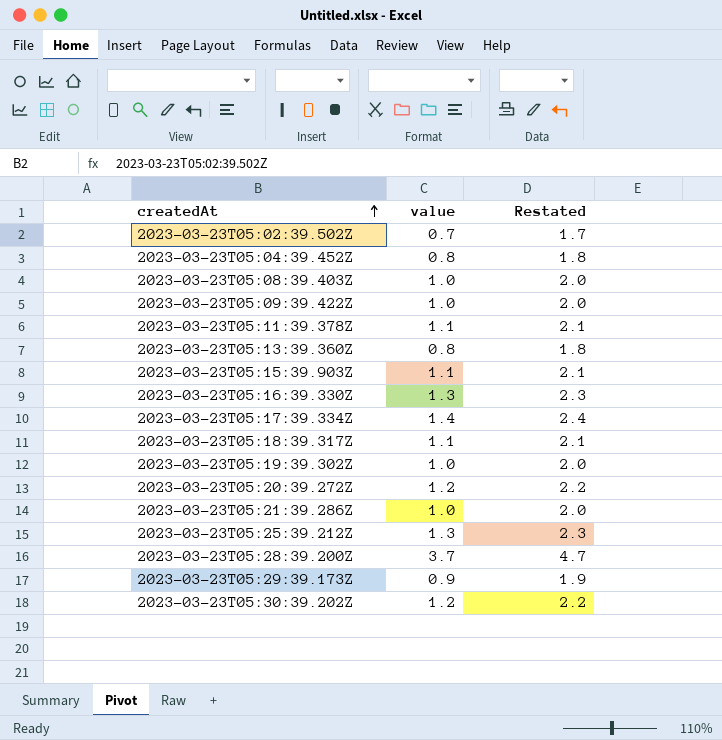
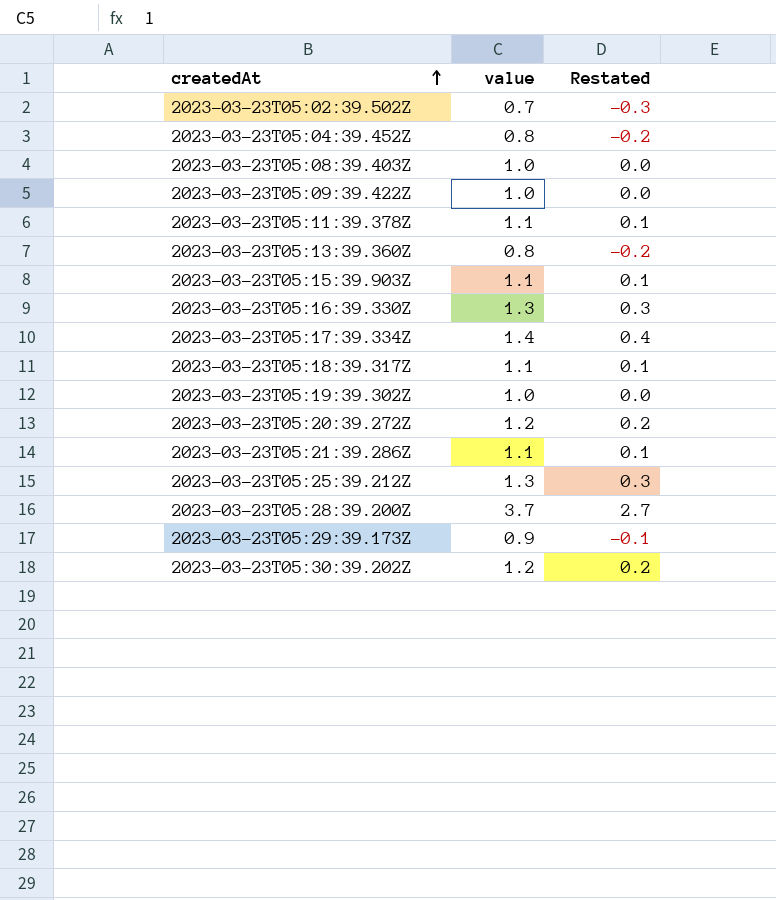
column Restated | formula: [value] + 1 -> [value] - 1
2023-03-23T05:21:39.286Z | value: 1.0 -> 1.1

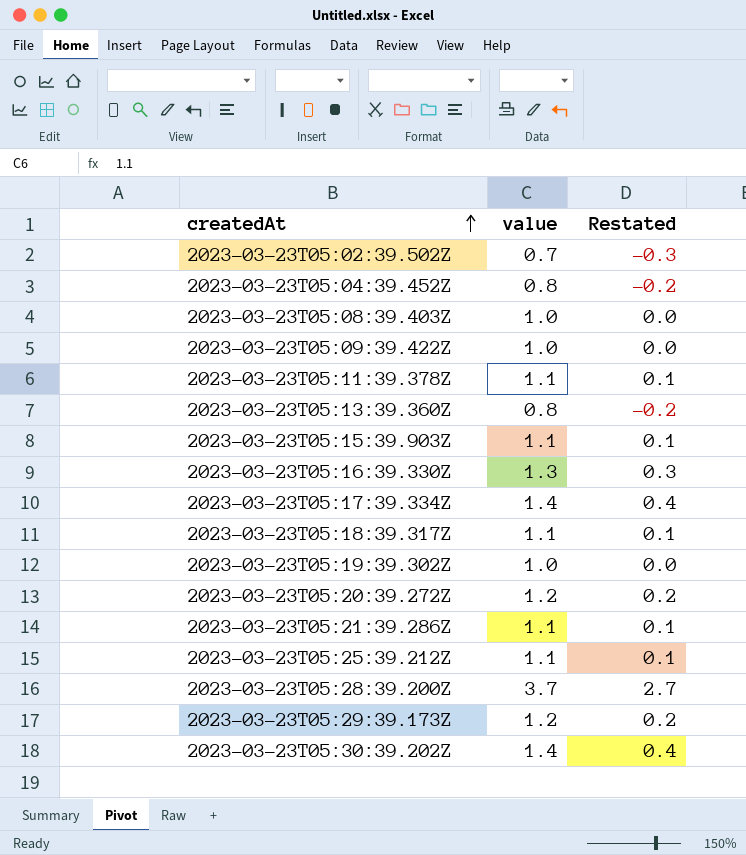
2023-03-23T05:25:39.212Z | value: 1.3 -> 1.1
2023-03-23T05:25:39.212Z | Restated: 0.3 -> 0.1
2023-03-23T05:29:39.173Z | value: 0.9 -> 1.2
2023-03-23T05:29:39.173Z | Restated: -0.1 -> 0.2
2023-03-23T05:30:39.202Z | value: 1.2 -> 1.4
2023-03-23T05:30:39.202Z | Restated: 0.2 -> 0.4

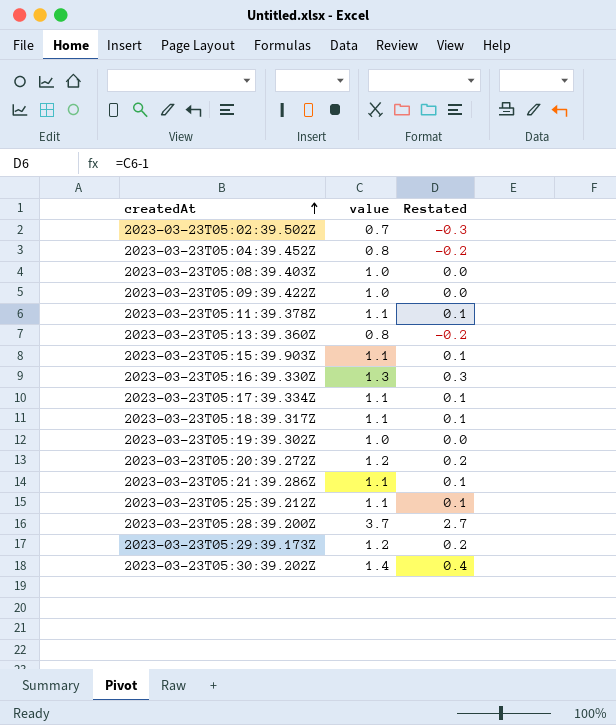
2023-03-23T05:17:39.334Z | value: 1.4 -> 1.1
2023-03-23T05:17:39.334Z | Restated: 0.4 -> 0.1

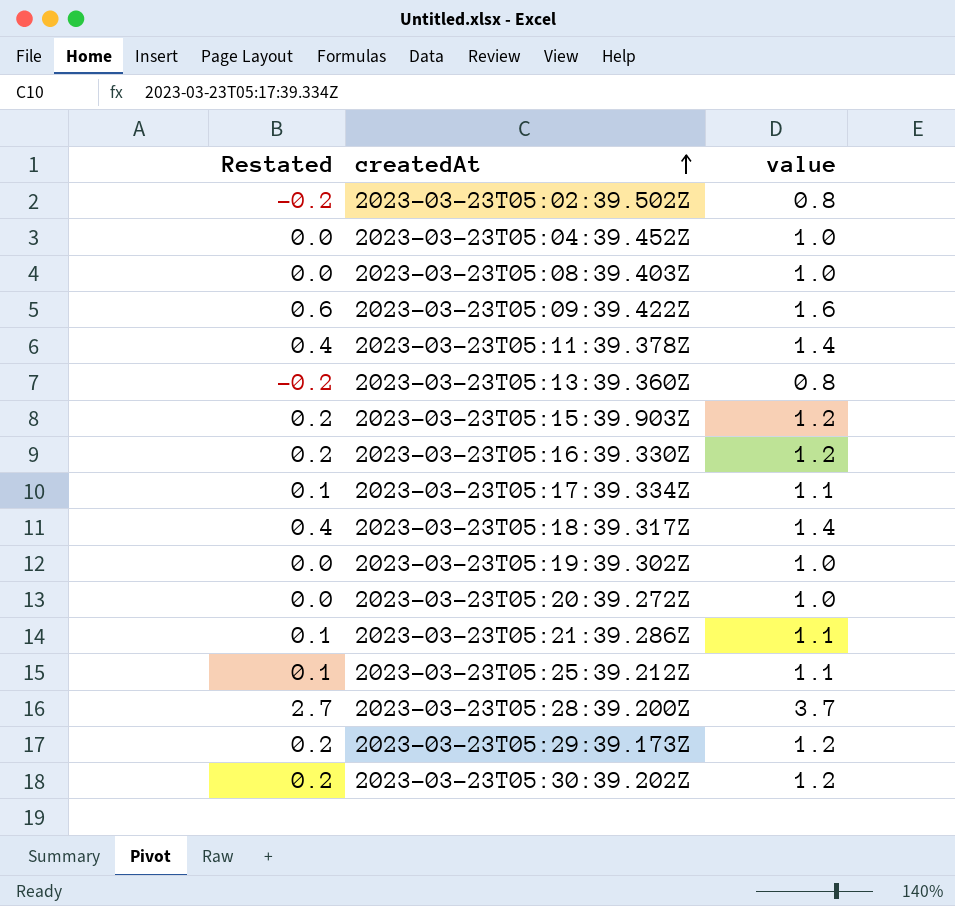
column Restated | position: 3 -> 1
2023-03-23T05:02:39.502Z | Restated: -0.3 -> -0.2
2023-03-23T05:02:39.502Z | value: 0.7 -> 0.8
2023-03-23T05:04:39.452Z | Restated: -0.2 -> 0.0
2023-03-23T05:04:39.452Z | value: 0.8 -> 1.0
2023-03-23T05:09:39.422Z | Restated: 0.0 -> 0.6
2023-03-23T05:09:39.422Z | value: 1.0 -> 1.6
2023-03-23T05:11:39.378Z | Restated: 0.1 -> 0.4
2023-03-23T05:11:39.378Z | value: 1.1 -> 1.4
2023-03-23T05:15:39.903Z | Restated: 0.1 -> 0.2
2023-03-23T05:15:39.903Z | value: 1.1 -> 1.2
2023-03-23T05:16:39.330Z | Restated: 0.3 -> 0.2
2023-03-23T05:16:39.330Z | value: 1.3 -> 1.2
2023-03-23T05:18:39.317Z | Restated: 0.1 -> 0.4
2023-03-23T05:18:39.317Z | value: 1.1 -> 1.4
2023-03-23T05:20:39.272Z | Restated: 0.2 -> 0.0
2023-03-23T05:20:39.272Z | value: 1.2 -> 1.0
2023-03-23T05:30:39.202Z | Restated: 0.4 -> 0.2
2023-03-23T05:30:39.202Z | value: 1.4 -> 1.2

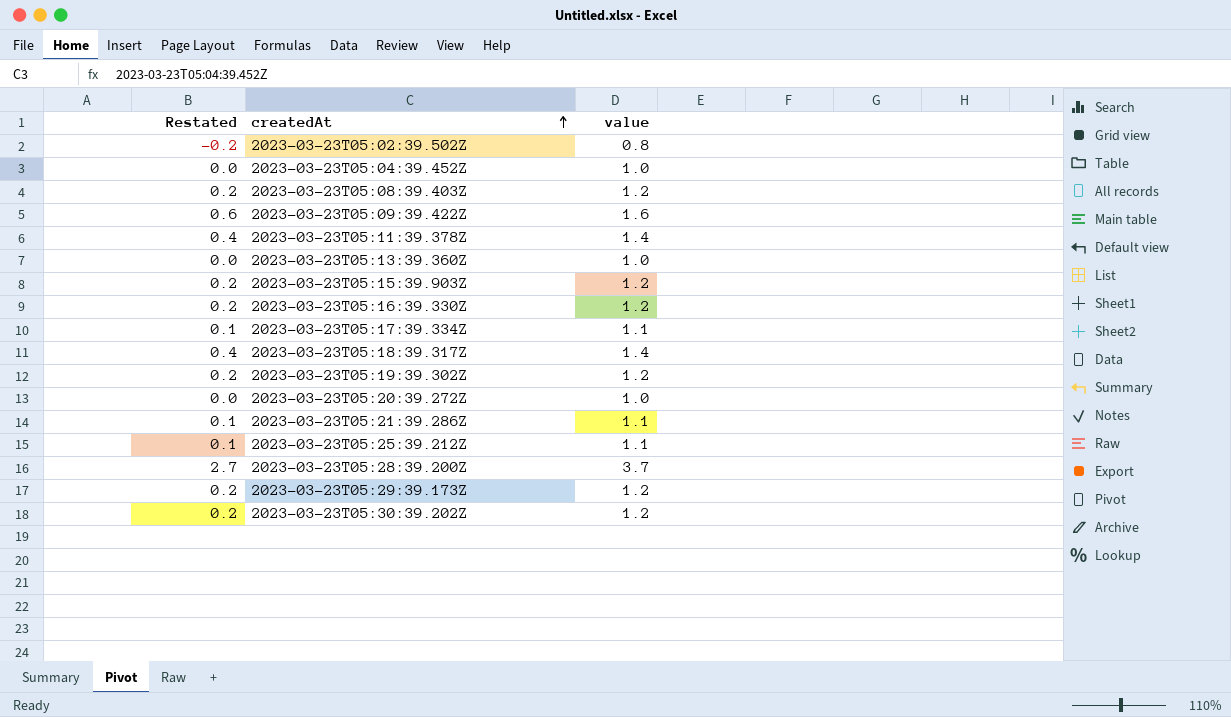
2023-03-23T05:08:39.403Z | Restated: 0.0 -> 0.2
2023-03-23T05:08:39.403Z | value: 1.0 -> 1.2
2023-03-23T05:13:39.360Z | Restated: -0.2 -> 0.0
2023-03-23T05:13:39.360Z | value: 0.8 -> 1.0
2023-03-23T05:19:39.302Z | Restated: 0.0 -> 0.2
2023-03-23T05:19:39.302Z | value: 1.0 -> 1.2

